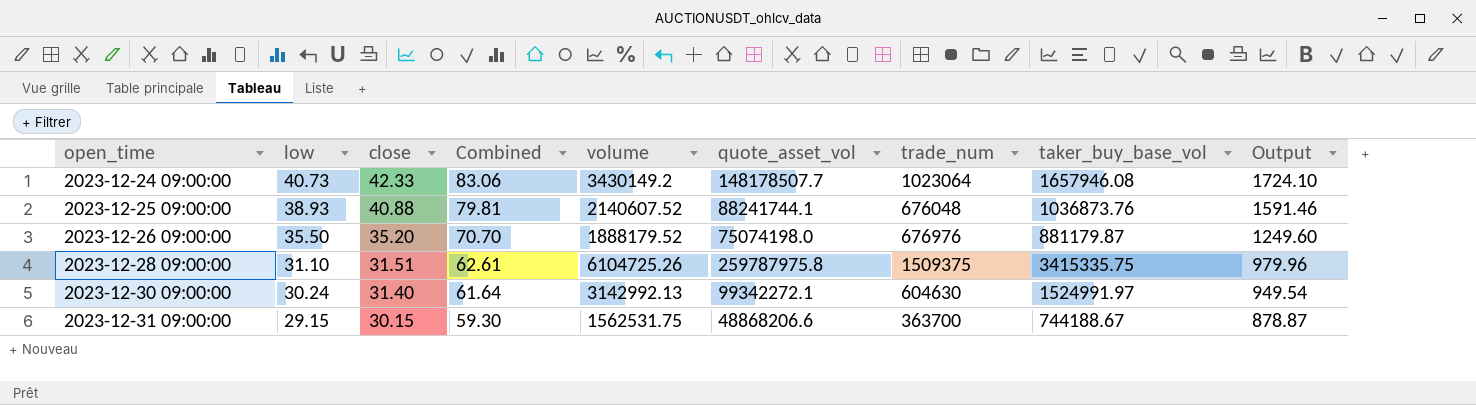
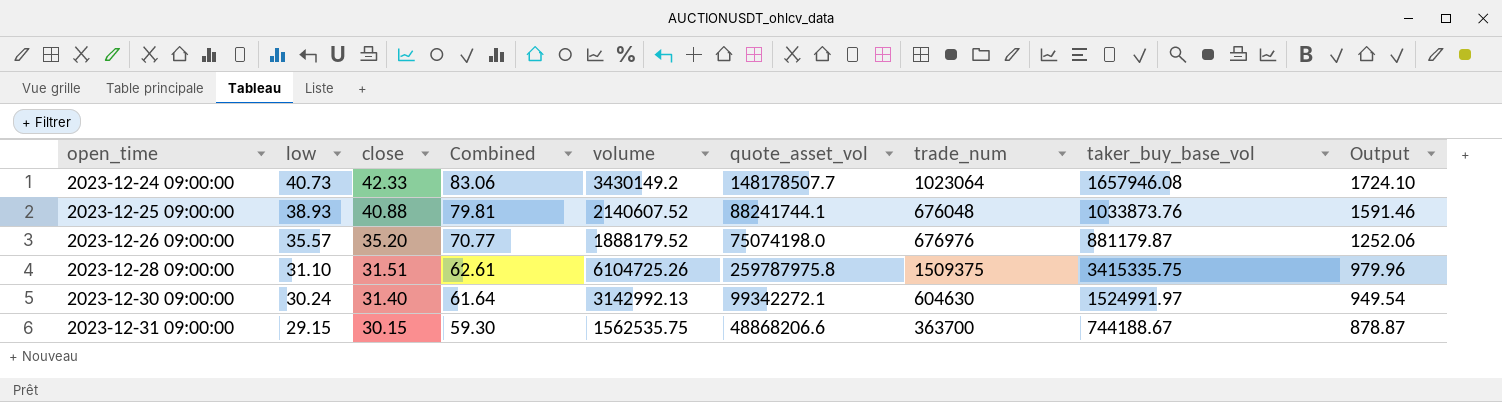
2023-12-25 09:00:00 | taker_buy_base_vol: 1036873.76 -> 1033873.76
2023-12-26 09:00:00 | low: 35.50 -> 35.57
2023-12-26 09:00:00 | Combined: 70.70 -> 70.77
2023-12-26 09:00:00 | Output: 1249.60 -> 1252.06
2023-12-31 09:00:00 | volume: 1562531.75 -> 1562535.75

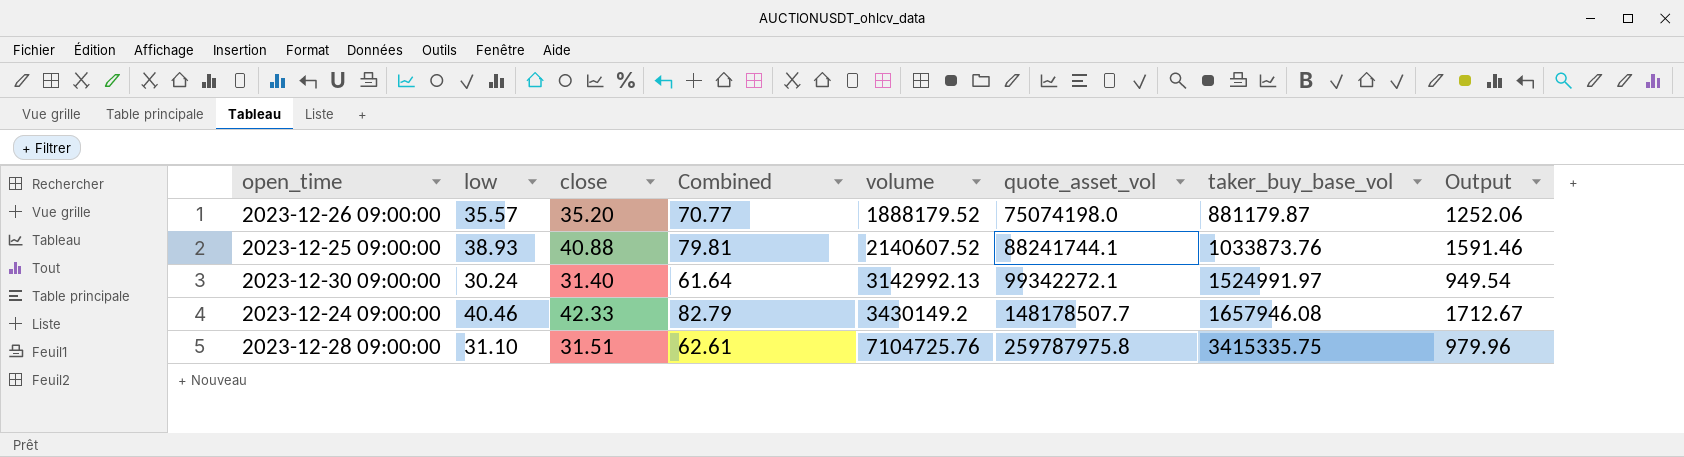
row order: open_time ascending -> volume ascending
column trade_num | position: 7 -> none
row 2023-12-31 09:00:00: 29.15 | 30.15 | 59.30 | 1562535.75 | 48868206.6 | 363700 | 744188.67 | 878.87 -> none
2023-12-24 09:00:00 | low: 40.73 -> 40.46
2023-12-24 09:00:00 | Combined: 83.06 -> 82.79
2023-12-24 09:00:00 | Output: 1724.10 -> 1712.67
2023-12-28 09:00:00 | volume: 6104725.26 -> 7104725.76

